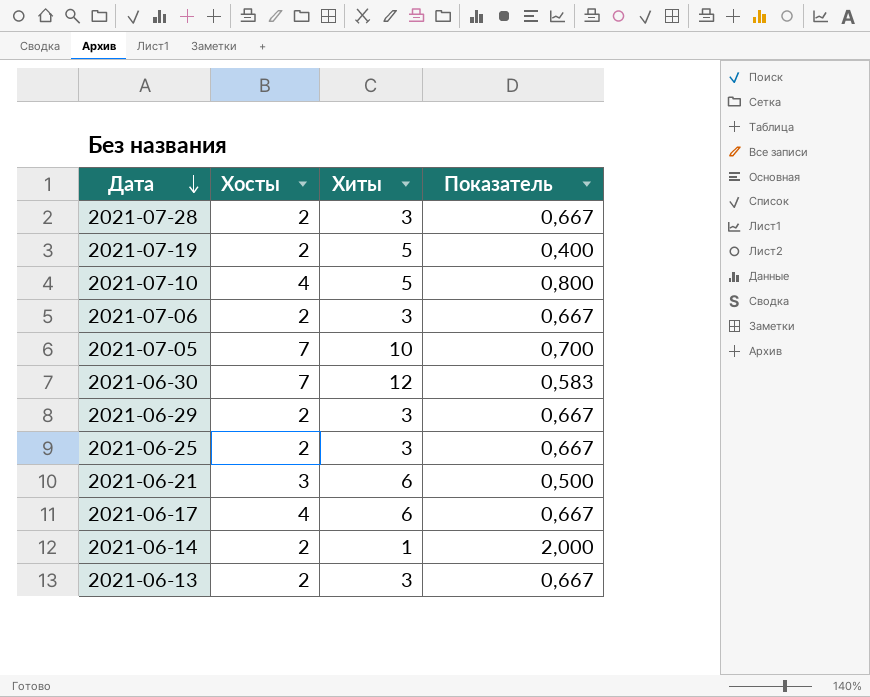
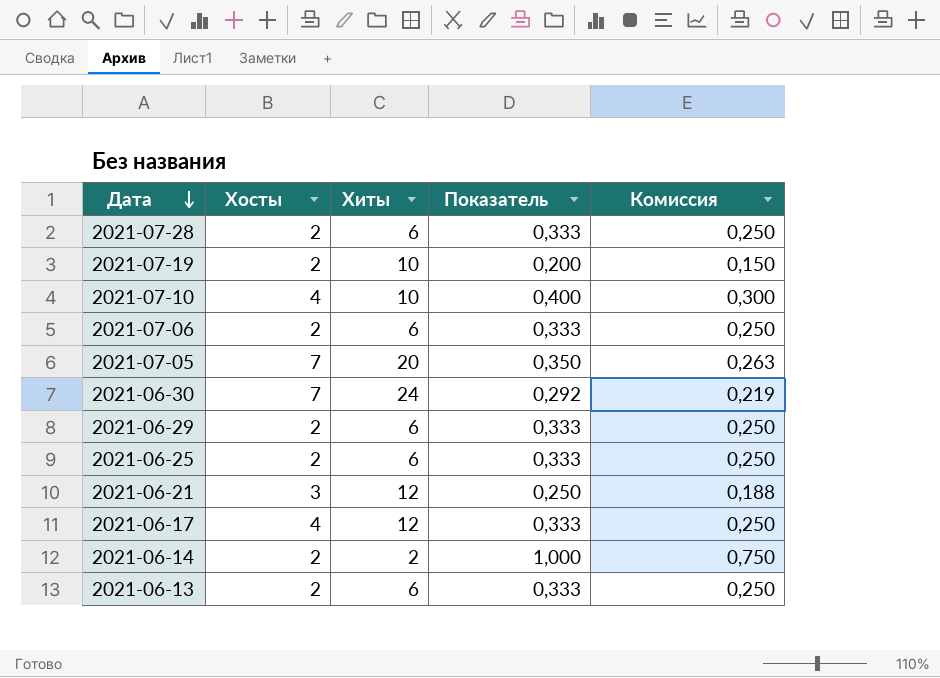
column Комиссия | formula: none -> [Показатель] * 0,75
2021-07-28 | Хиты: 3 -> 6
2021-07-28 | Показатель: 0,667 -> 0,333
2021-07-19 | Хиты: 5 -> 10
2021-07-19 | Показатель: 0,400 -> 0,200
2021-07-10 | Хиты: 5 -> 10
2021-07-10 | Показатель: 0,800 -> 0,400
2021-07-06 | Хиты: 3 -> 6
2021-07-06 | Показатель: 0,667 -> 0,333
2021-07-05 | Хиты: 10 -> 20
2021-07-05 | Показатель: 0,700 -> 0,350
2021-06-30 | Хиты: 12 -> 24
2021-06-30 | Показатель: 0,583 -> 0,292
2021-06-29 | Хиты: 3 -> 6
2021-06-29 | Показатель: 0,667 -> 0,333
2021-06-25 | Хиты: 3 -> 6
2021-06-25 | Показатель: 0,667 -> 0,333
2021-06-21 | Хиты: 6 -> 12
2021-06-21 | Показатель: 0,500 -> 0,250
2021-06-17 | Хиты: 6 -> 12
2021-06-17 | Показатель: 0,667 -> 0,333
2021-06-14 | Хиты: 1 -> 2
2021-06-14 | Показатель: 2,000 -> 1,000
2021-06-13 | Хиты: 3 -> 6
2021-06-13 | Показатель: 0,667 -> 0,333

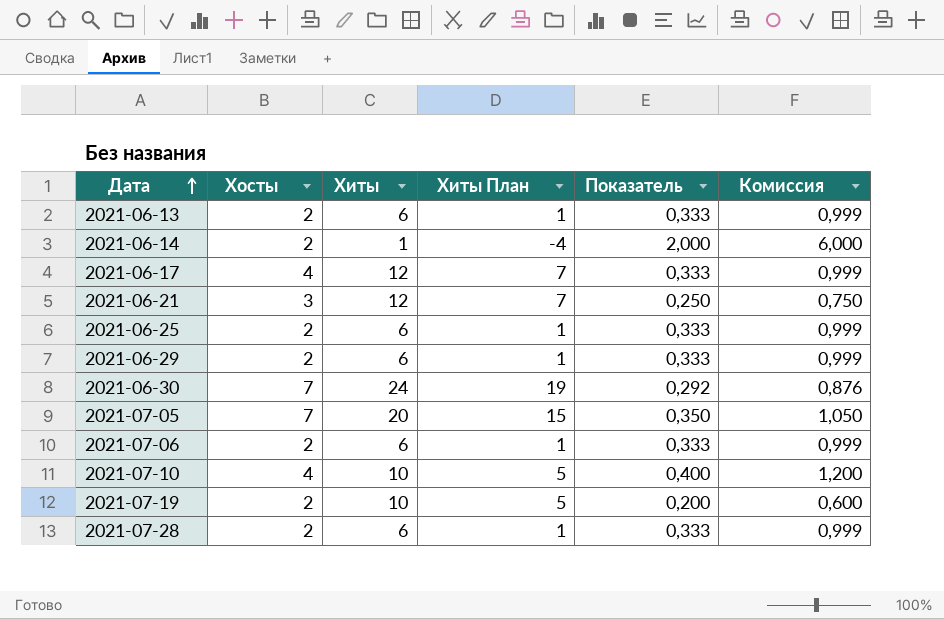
row order: Дата descending -> Дата ascending
column Хиты План | formula: none -> [Хиты] - 5
column Комиссия | formula: [Показатель] * 0,75 -> [Показатель] * 3
2021-06-14 | Хиты: 2 -> 1
2021-06-14 | Показатель: 1,000 -> 2,000

